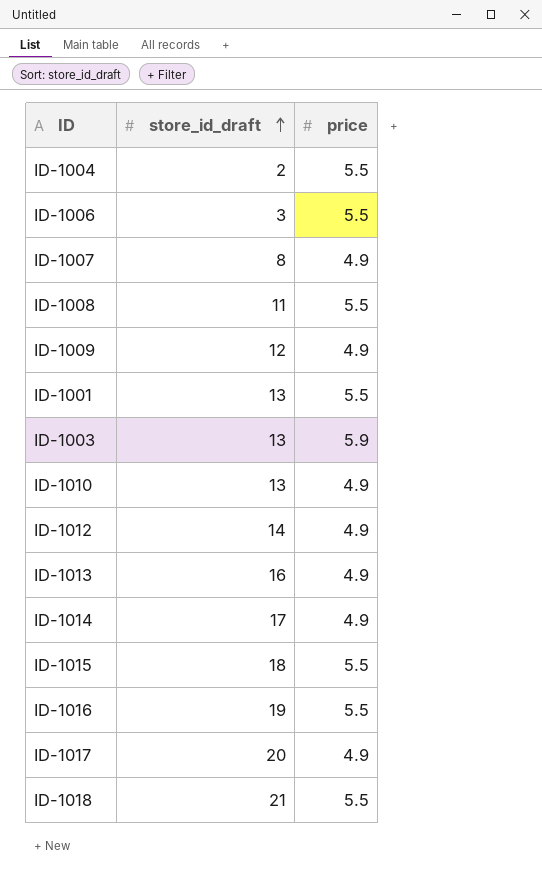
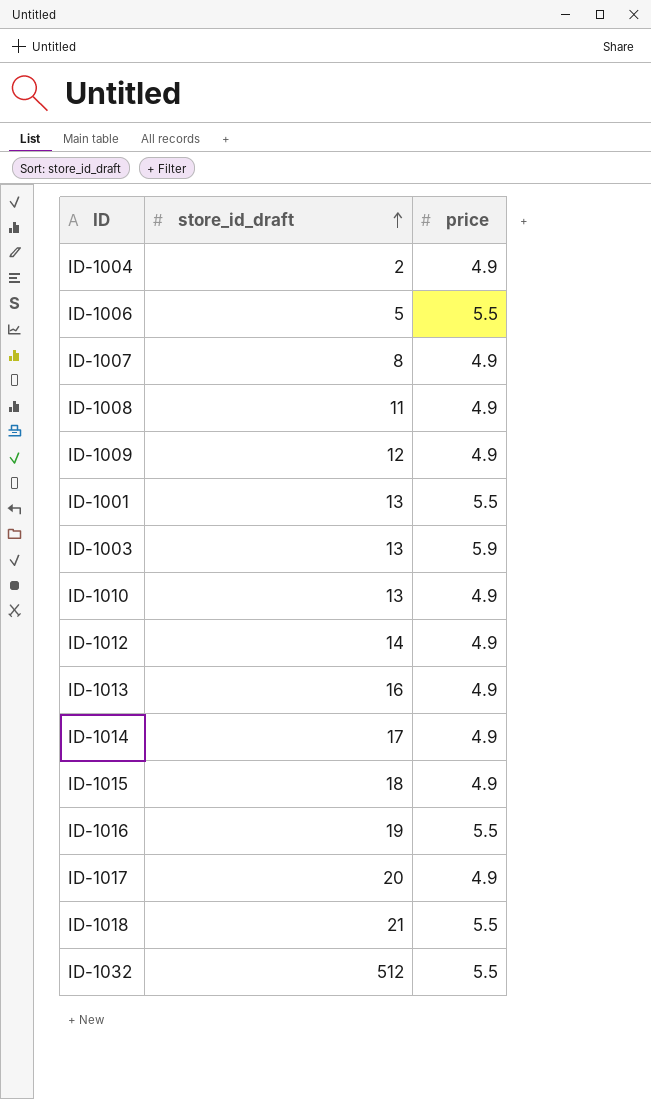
ID-1004 | price: 5.5 -> 4.9
ID-1006 | store_id_draft: 3 -> 5
ID-1008 | price: 5.5 -> 4.9
ID-1015 | price: 5.5 -> 4.9
row ID-1032: none -> 512 | 5.5

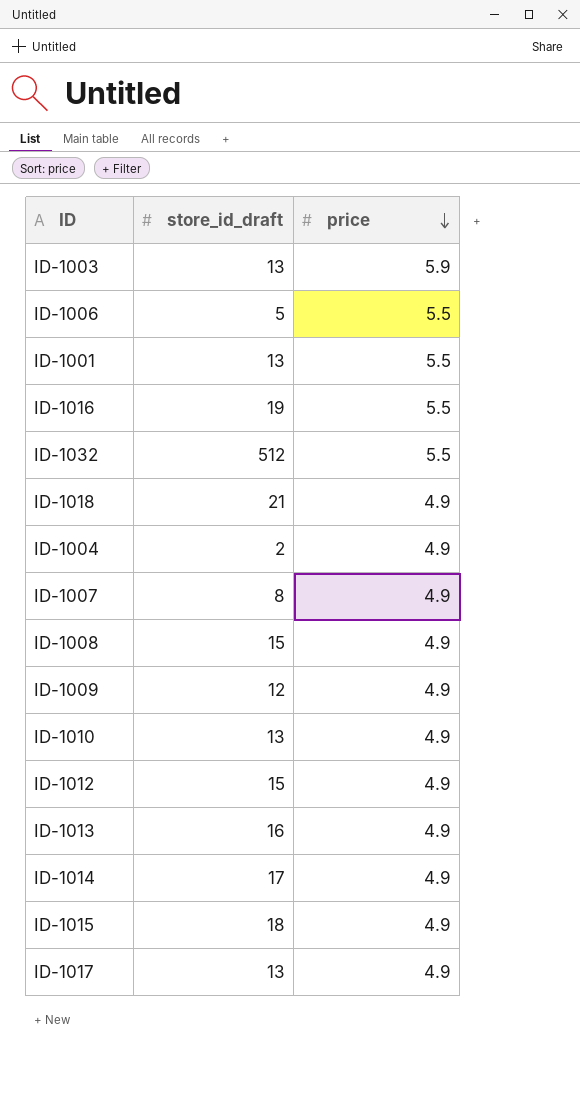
row order: store_id_draft ascending -> price descending
ID-1018 | price: 5.5 -> 4.9
ID-1008 | store_id_draft: 11 -> 15
ID-1012 | store_id_draft: 14 -> 15
ID-1017 | store_id_draft: 20 -> 13

